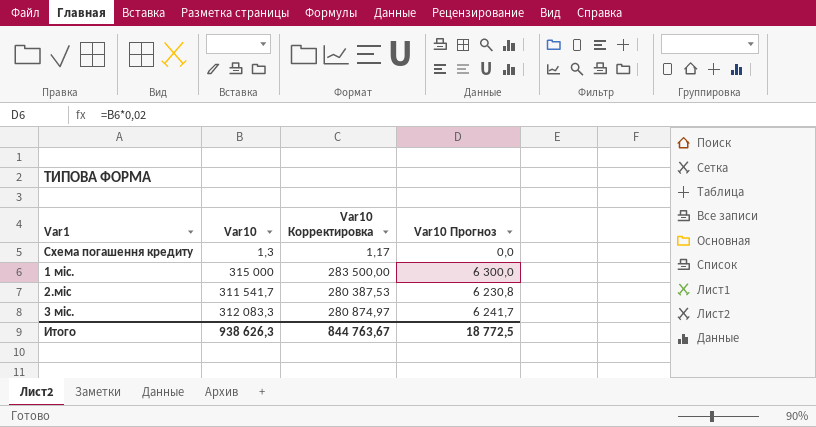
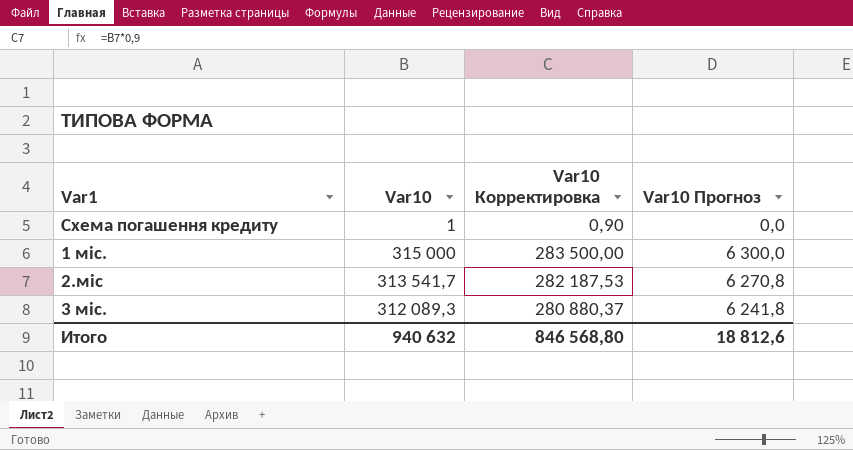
Схема погашення кредиту | Var10: 1,3 -> 1
Схема погашення кредиту | Var10 Корректировка: 1,17 -> 0,90
2.міс | Var10: 311 541,7 -> 313 541,7
2.міс | Var10 Корректировка: 280 387,53 -> 282 187,53
2.міс | Var10 Прогноз: 6 230,8 -> 6 270,8
3 міс. | Var10: 312 083,3 -> 312 089,3
3 міс. | Var10 Корректировка: 280 874,97 -> 280 880,37
3 міс. | Var10 Прогноз: 6 241,7 -> 6 241,8
Итого | Var10: 938 626,3 -> 940 632
Итого | Var10 Корректировка: 844 763,67 -> 846 568,80
Итого | Var10 Прогноз: 18 772,5 -> 18 812,6

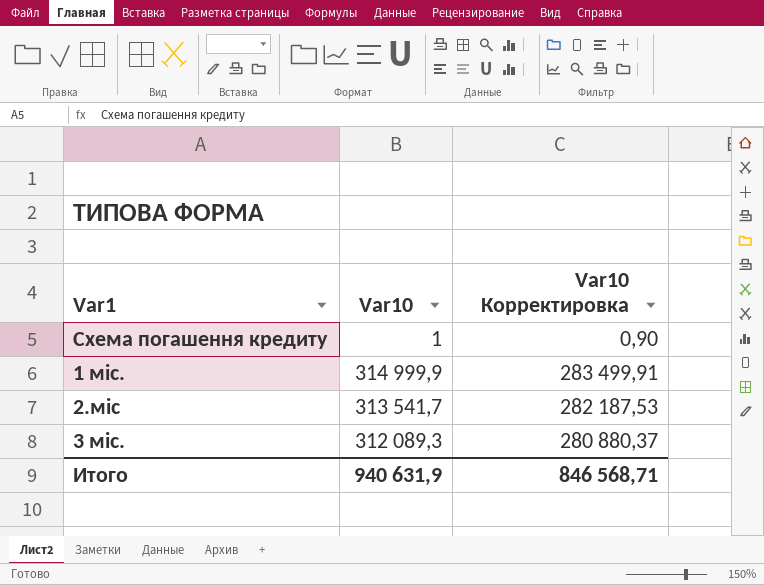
column Var10 Прогноз | formula: [Var10] * 0,02 -> none
1 міс. | Var10: 315 000 -> 314 999,9
1 міс. | Var10 Корректировка: 283 500,00 -> 283 499,91
Итого | Var10: 940 632 -> 940 631,9
Итого | Var10 Корректировка: 846 568,80 -> 846 568,71

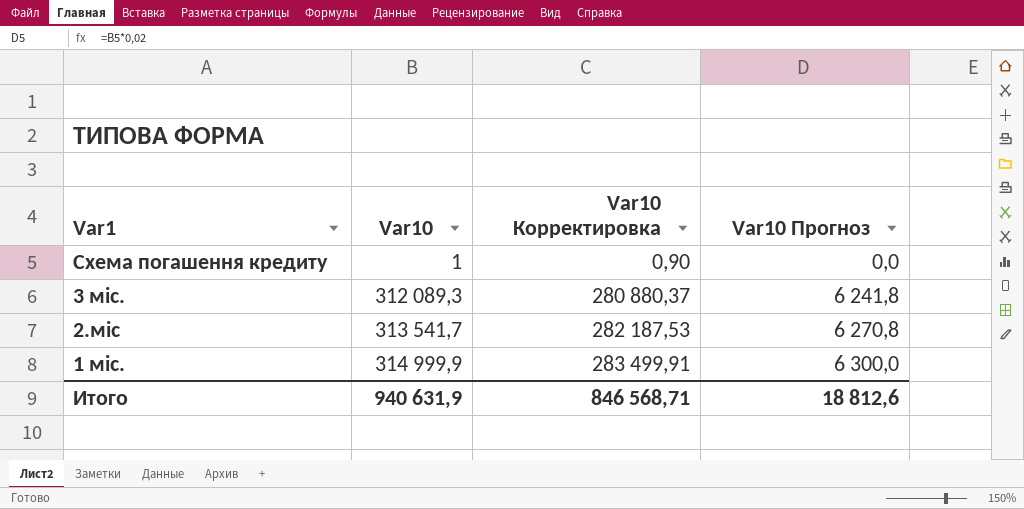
row order: none -> Var1 descending
column Var10 Прогноз | formula: none -> [Var10] * 0,02

